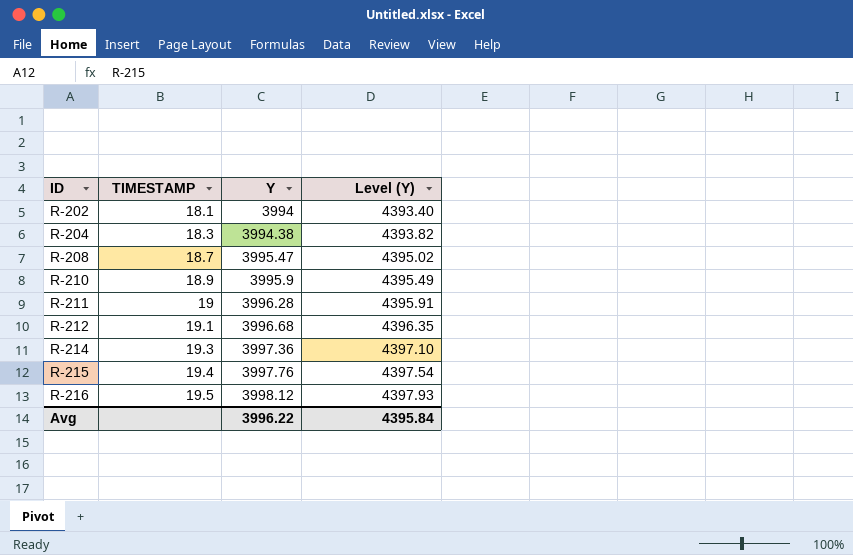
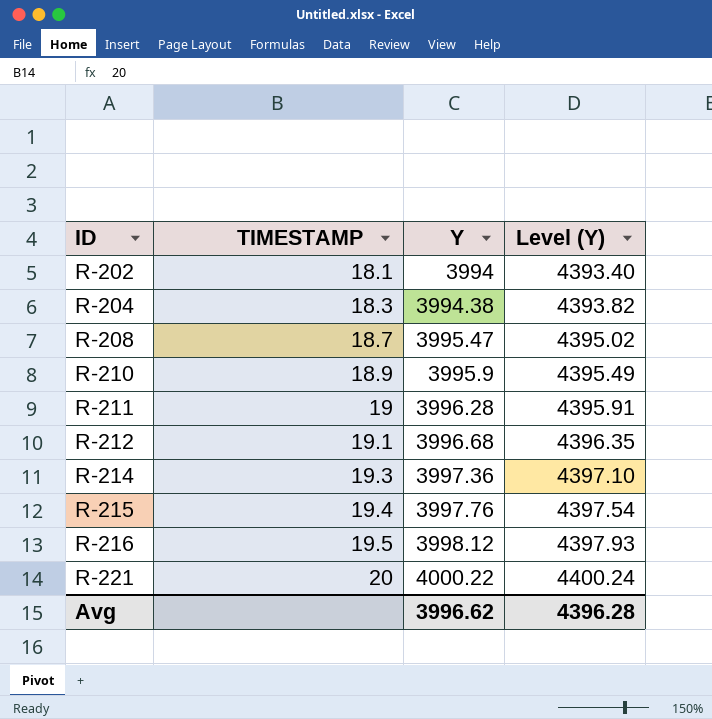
row R-221: none -> 20 | 4000.22 | 4400.24
Avg | Y: 3996.22 -> 3996.62
Avg | Level (Y): 4395.84 -> 4396.28

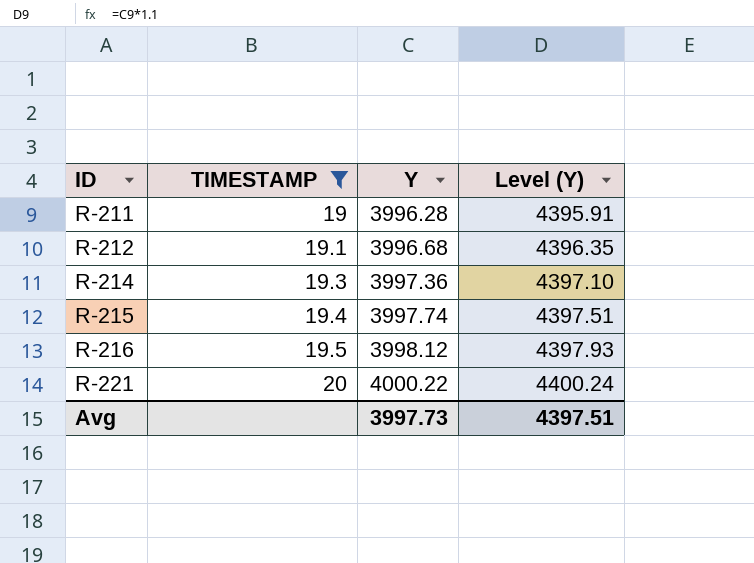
filter: none -> TIMESTAMP >= 19
R-215 | Y: 3997.76 -> 3997.74
R-215 | Level (Y): 4397.54 -> 4397.51
Avg | Y: 3996.62 -> 3997.73
Avg | Level (Y): 4396.28 -> 4397.51

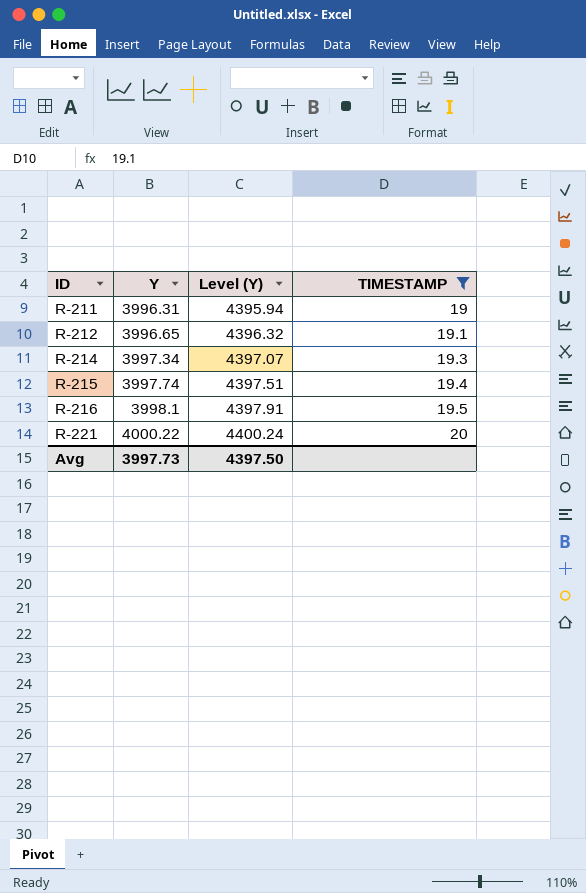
column TIMESTAMP | position: 2 -> 4
R-211 | Y: 3996.28 -> 3996.31
R-211 | Level (Y): 4395.91 -> 4395.94
R-212 | Y: 3996.68 -> 3996.65
R-212 | Level (Y): 4396.35 -> 4396.32
R-214 | Y: 3997.36 -> 3997.34
R-214 | Level (Y): 4397.10 -> 4397.07
R-216 | Y: 3998.12 -> 3998.1
R-216 | Level (Y): 4397.93 -> 4397.91
Avg | Level (Y): 4397.51 -> 4397.50

